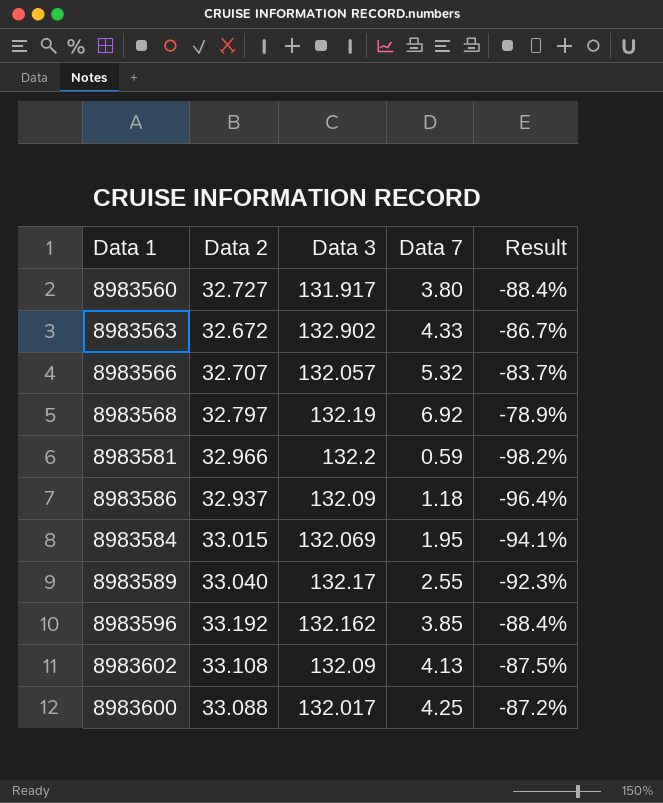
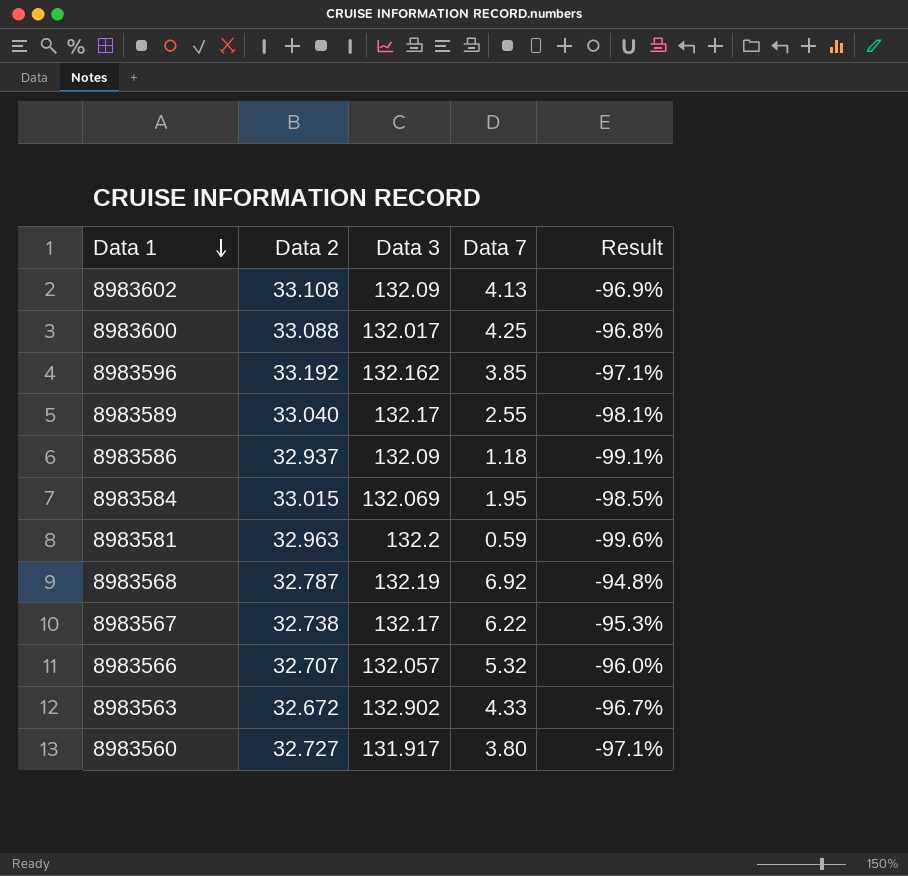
row order: none -> Data 1 descending
column Result | formula: ([Data 7] - [Data 2]) / [Data 2] -> ([Data 7] - [Data 3]) / [Data 3]
8983581 | Data 2: 32.966 -> 32.963
8983568 | Data 2: 32.797 -> 32.787
row 8983567: none -> 32.738 | 132.17 | 6.22 | -95.3%

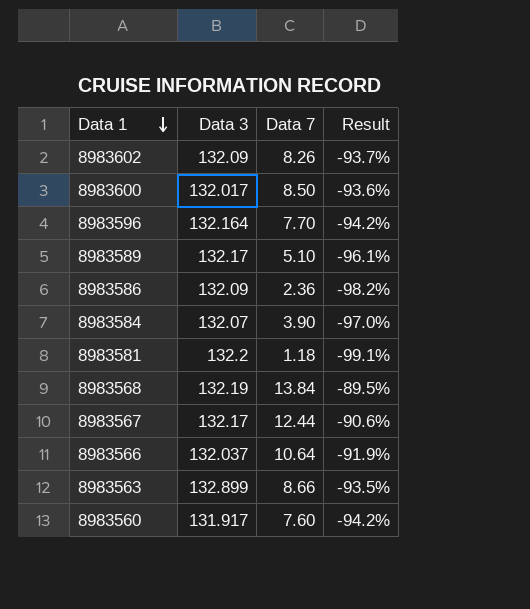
column Data 2 | position: 2 -> none
8983602 | Data 7: 4.13 -> 8.26
8983602 | Result: -96.9% -> -93.7%
8983600 | Data 7: 4.25 -> 8.50
8983600 | Result: -96.8% -> -93.6%
8983596 | Data 3: 132.162 -> 132.164
8983596 | Data 7: 3.85 -> 7.70
8983596 | Result: -97.1% -> -94.2%
8983589 | Data 7: 2.55 -> 5.10
8983589 | Result: -98.1% -> -96.1%
8983586 | Data 7: 1.18 -> 2.36
8983586 | Result: -99.1% -> -98.2%
8983584 | Data 3: 132.069 -> 132.07
8983584 | Data 7: 1.95 -> 3.90
8983584 | Result: -98.5% -> -97.0%
8983581 | Data 7: 0.59 -> 1.18
8983581 | Result: -99.6% -> -99.1%
8983568 | Data 7: 6.92 -> 13.84
8983568 | Result: -94.8% -> -89.5%
8983567 | Data 7: 6.22 -> 12.44
8983567 | Result: -95.3% -> -90.6%
8983566 | Data 3: 132.057 -> 132.037
8983566 | Data 7: 5.32 -> 10.64
8983566 | Result: -96.0% -> -91.9%
8983563 | Data 3: 132.902 -> 132.899
8983563 | Data 7: 4.33 -> 8.66
8983563 | Result: -96.7% -> -93.5%
8983560 | Data 7: 3.80 -> 7.60
8983560 | Result: -97.1% -> -94.2%

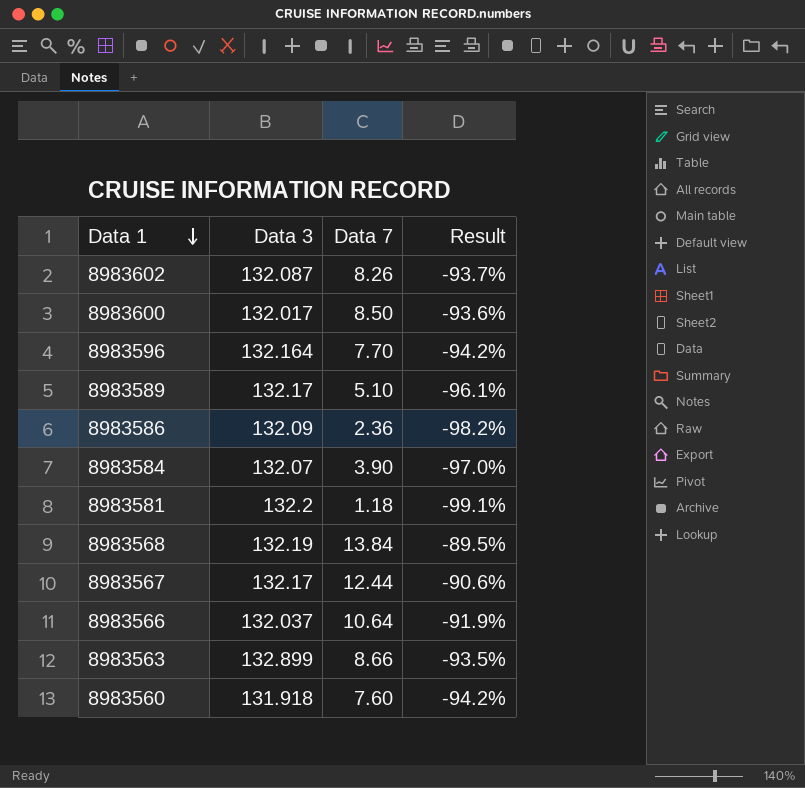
8983602 | Data 3: 132.09 -> 132.087
8983560 | Data 3: 131.917 -> 131.918

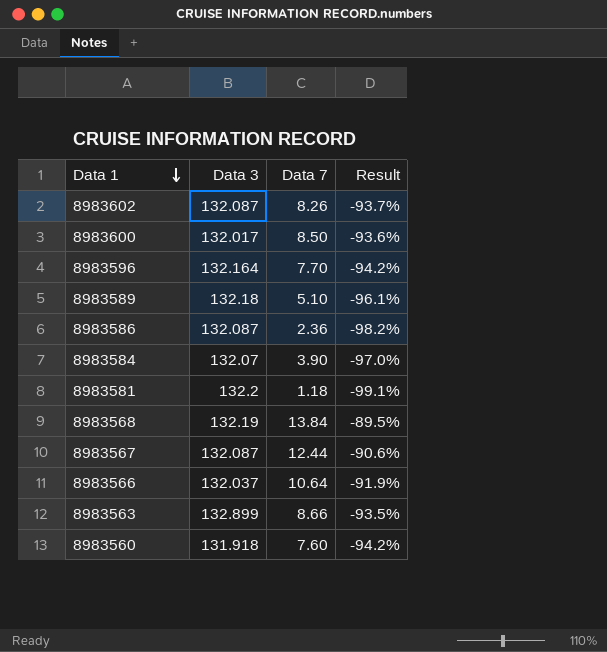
8983589 | Data 3: 132.17 -> 132.18
8983586 | Data 3: 132.09 -> 132.087
8983567 | Data 3: 132.17 -> 132.087

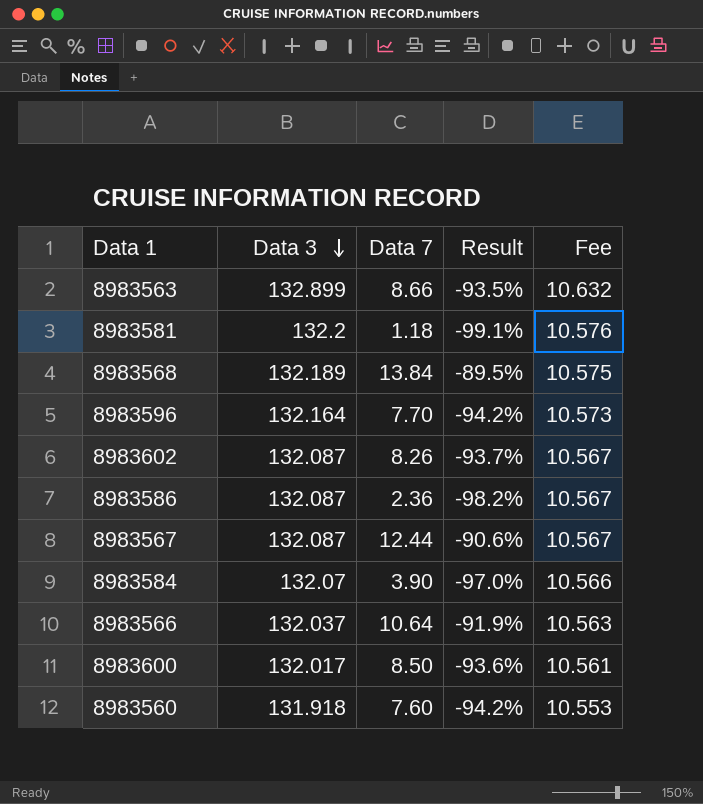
row order: Data 1 descending -> Data 3 descending
column Fee | formula: none -> [Data 3] * 0.08
row 8983589: 132.18 | 5.10 | -96.1% -> none
8983568 | Data 3: 132.19 -> 132.189

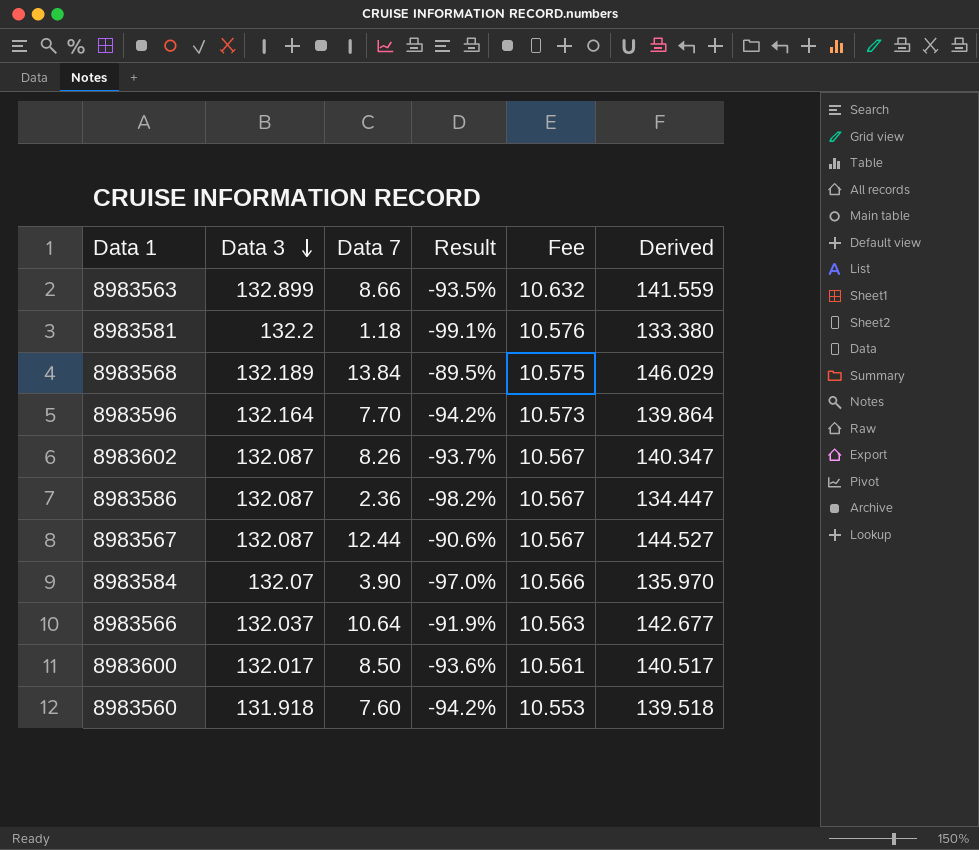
column Derived | formula: none -> [Data 3] + [Data 7]

